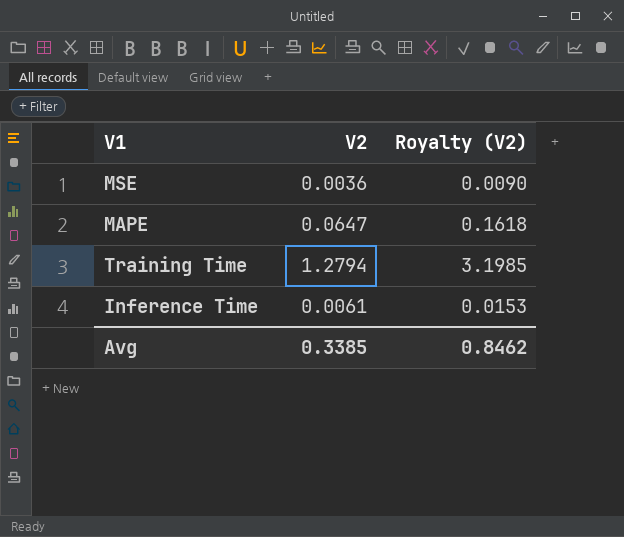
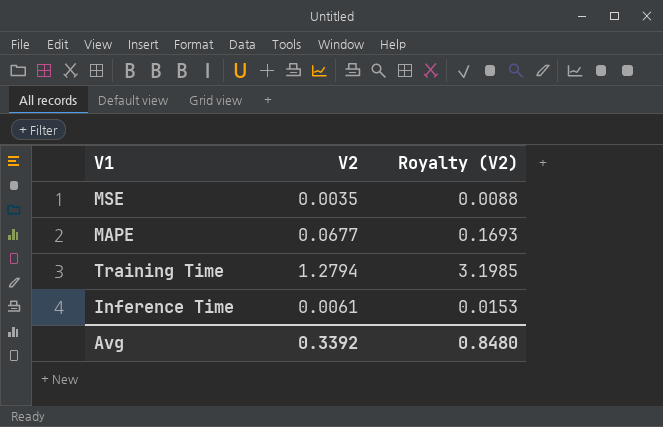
MSE | V2: 0.0036 -> 0.0035
MSE | Royalty (V2): 0.0090 -> 0.0088
MAPE | V2: 0.0647 -> 0.0677
MAPE | Royalty (V2): 0.1618 -> 0.1693
Avg | V2: 0.3385 -> 0.3392
Avg | Royalty (V2): 0.8462 -> 0.8480

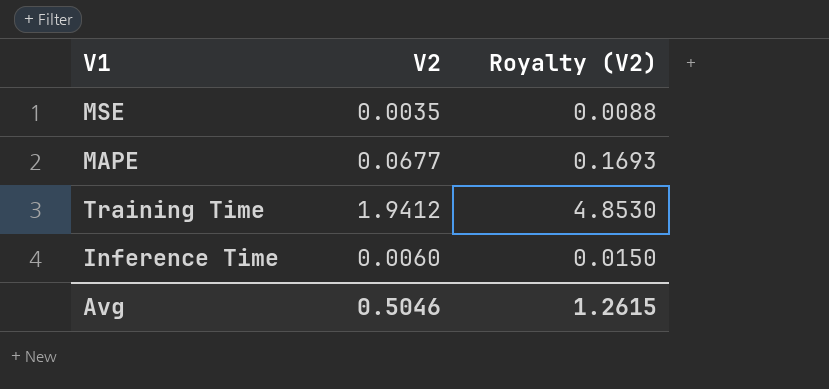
Training Time | V2: 1.2794 -> 1.9412
Training Time | Royalty (V2): 3.1985 -> 4.8530
Inference Time | V2: 0.0061 -> 0.0060
Inference Time | Royalty (V2): 0.0153 -> 0.0150
Avg | V2: 0.3392 -> 0.5046
Avg | Royalty (V2): 0.8480 -> 1.2615

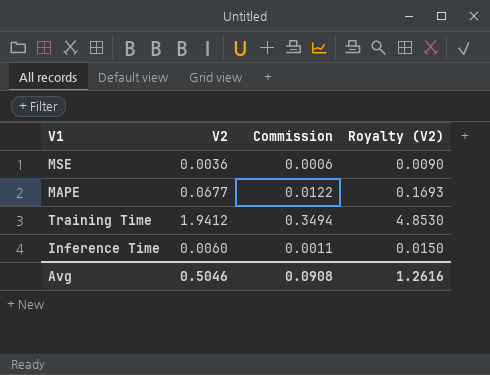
column Commission | formula: none -> [V2] * 0.18
MSE | V2: 0.0035 -> 0.0036
MSE | Royalty (V2): 0.0088 -> 0.0090
Avg | Royalty (V2): 1.2615 -> 1.2616

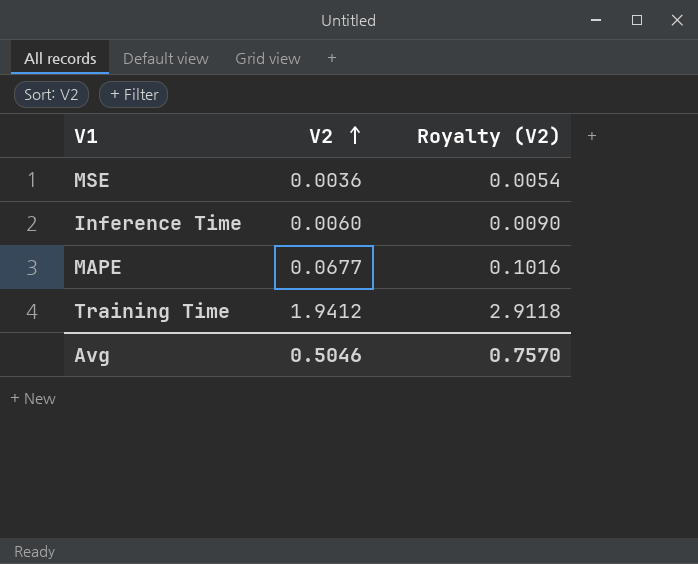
row order: none -> V2 ascending
column Commission | formula: [V2] * 0.18 -> none
column Royalty (V2) | formula: [V2] * 2.5 -> [V2] * 1.5
Avg | Royalty (V2): 1.2616 -> 0.7570

